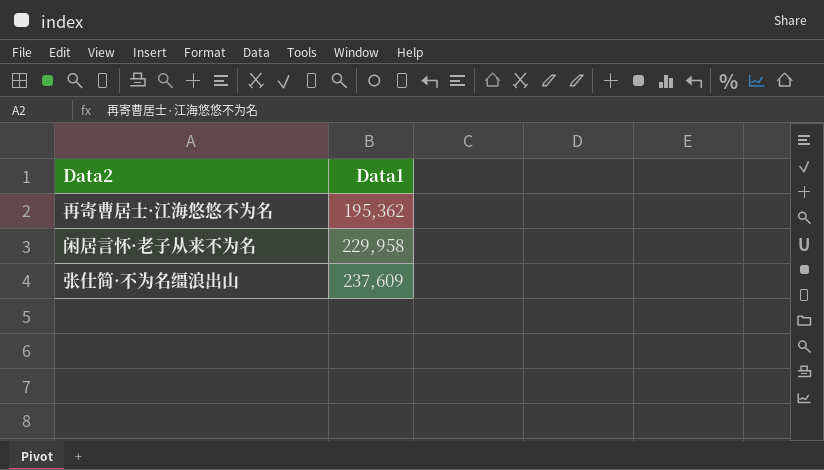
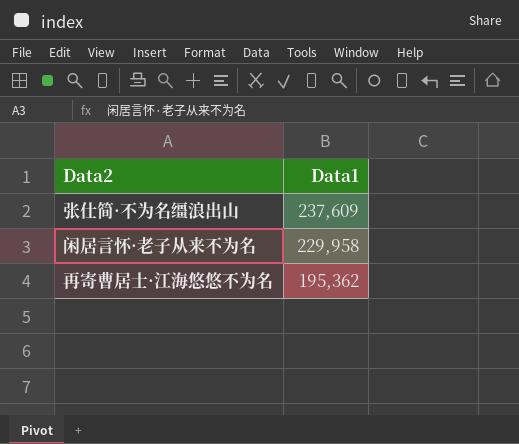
row order: Data1 ascending -> Data1 descending

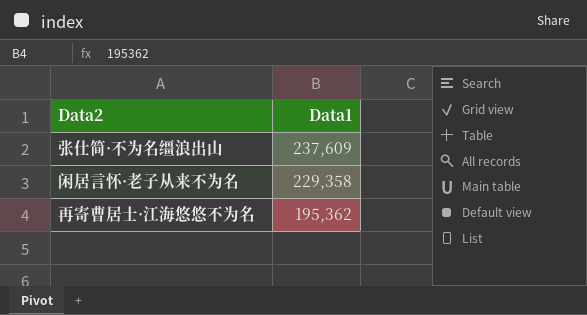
闲居言怀·老子从来不为名 | Data1: 229,958 -> 229,358

